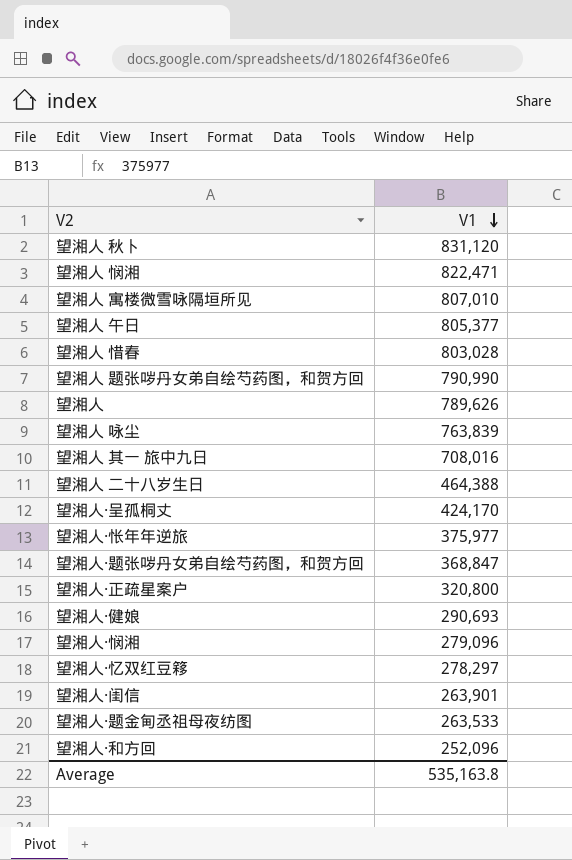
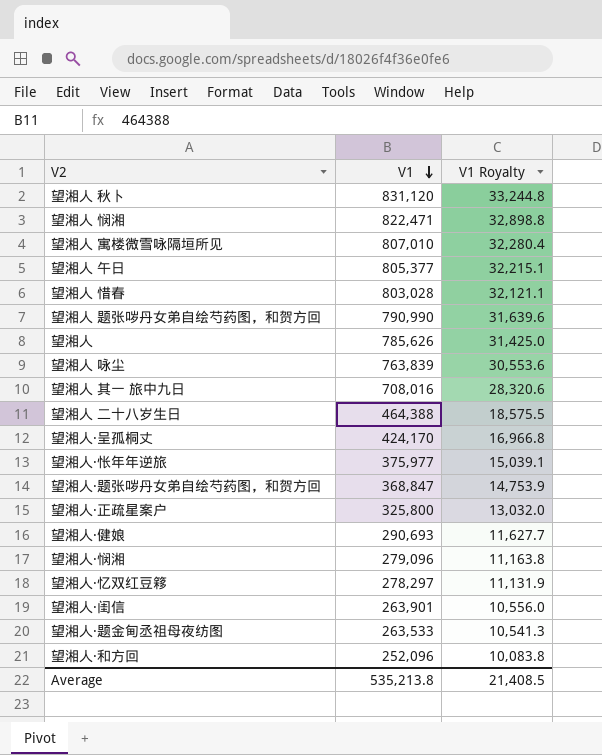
column V1 Royalty | formula: none -> [V1] * 0.04
望湘人 | V1: 789,626 -> 785,626
望湘人·正疏星案户 | V1: 320,800 -> 325,800
Average | V1: 535,163.8 -> 535,213.8

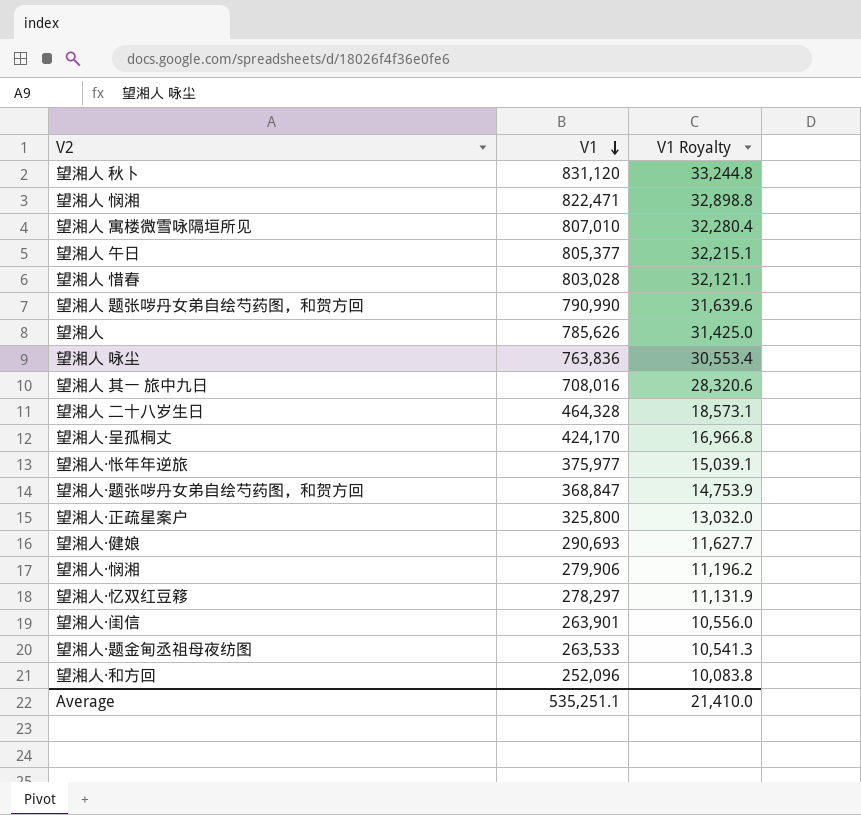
望湘人 咏尘 | V1: 763,839 -> 763,836
望湘人 咏尘 | V1 Royalty: 30,553.6 -> 30,553.4
望湘人 二十八岁生日 | V1: 464,388 -> 464,328
望湘人 二十八岁生日 | V1 Royalty: 18,575.5 -> 18,573.1
望湘人·悯湘 | V1: 279,096 -> 279,906
望湘人·悯湘 | V1 Royalty: 11,163.8 -> 11,196.2
Average | V1: 535,213.8 -> 535,251.1
Average | V1 Royalty: 21,408.5 -> 21,410.0

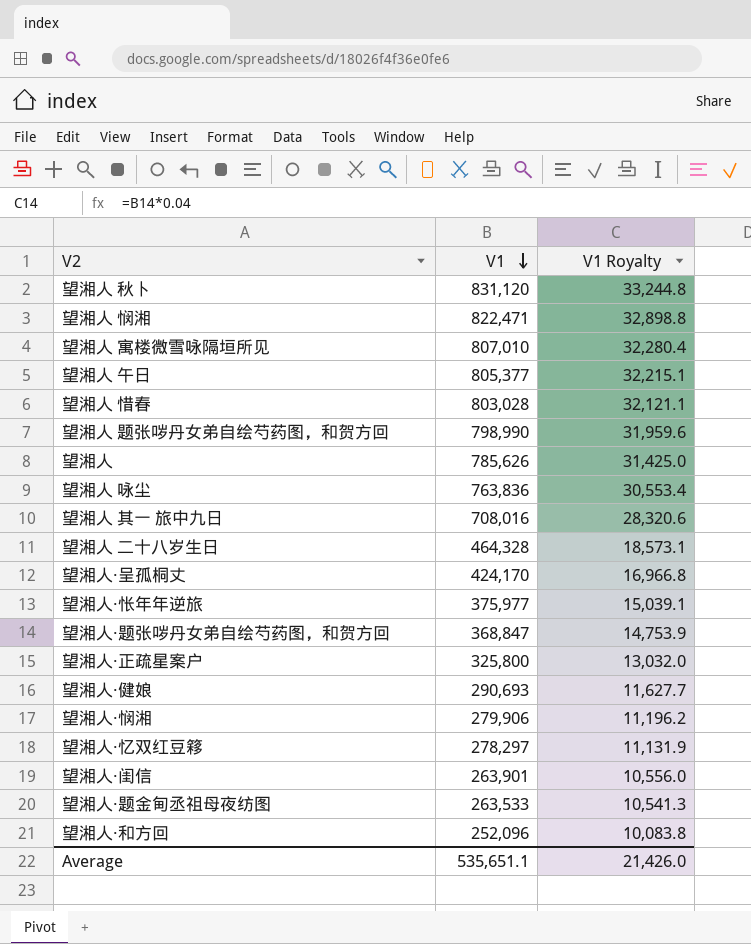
望湘人 题张哕丹女弟自绘芍药图，和贺方回 | V1: 790,990 -> 798,990
望湘人 题张哕丹女弟自绘芍药图，和贺方回 | V1 Royalty: 31,639.6 -> 31,959.6
Average | V1: 535,251.1 -> 535,651.1
Average | V1 Royalty: 21,410.0 -> 21,426.0

